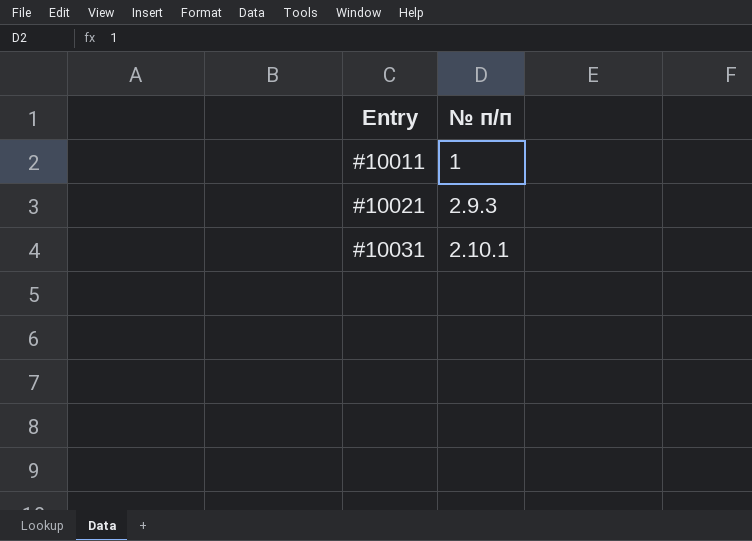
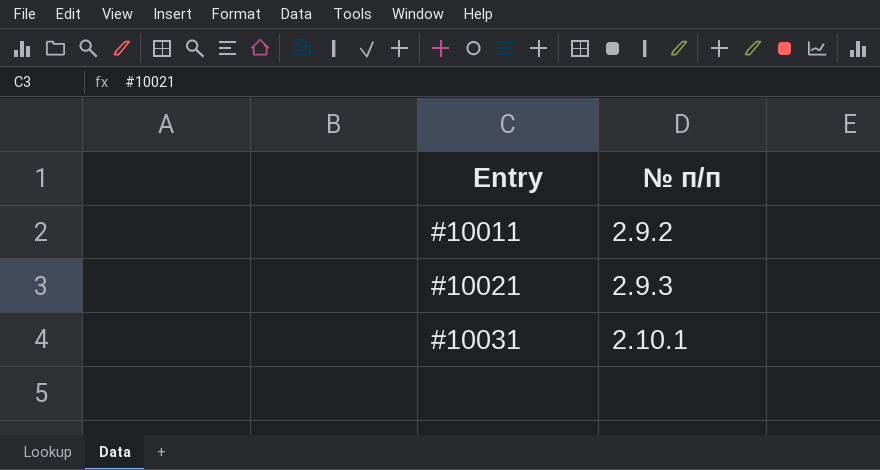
#10011 | № п/п: 1 -> 2.9.2

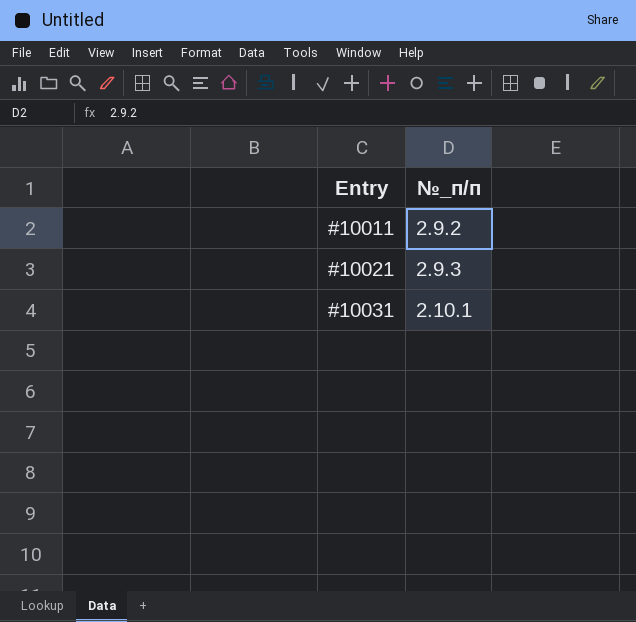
column name: № п/п -> №_п/п

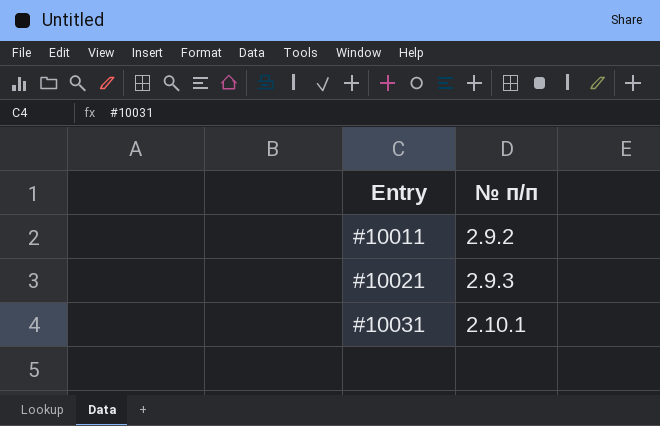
column name: №_п/п -> № п/п

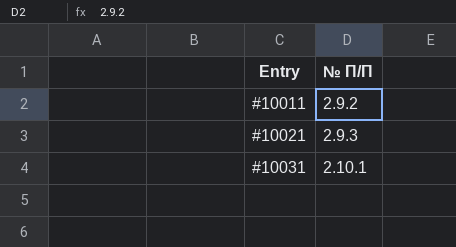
column name: № п/п -> № П/П

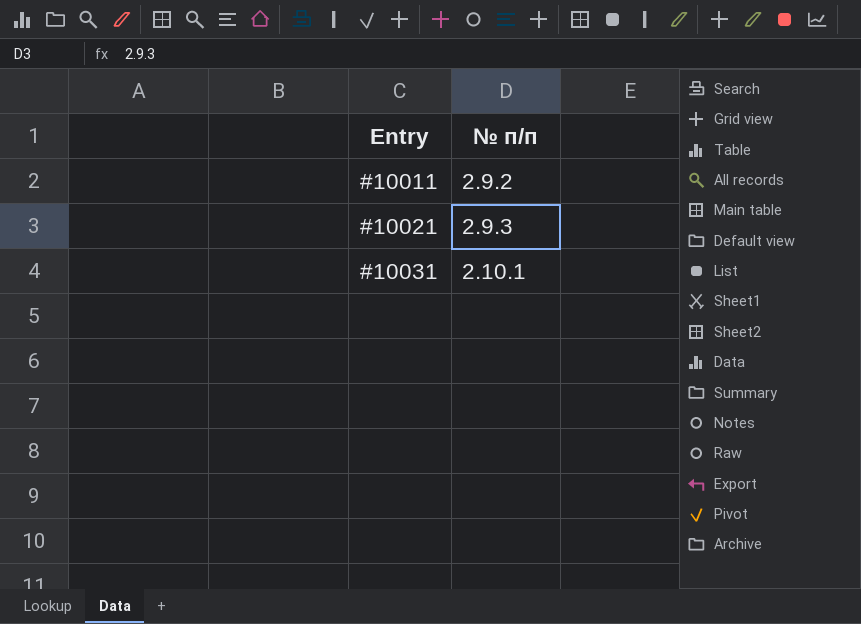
column name: № П/П -> № п/п

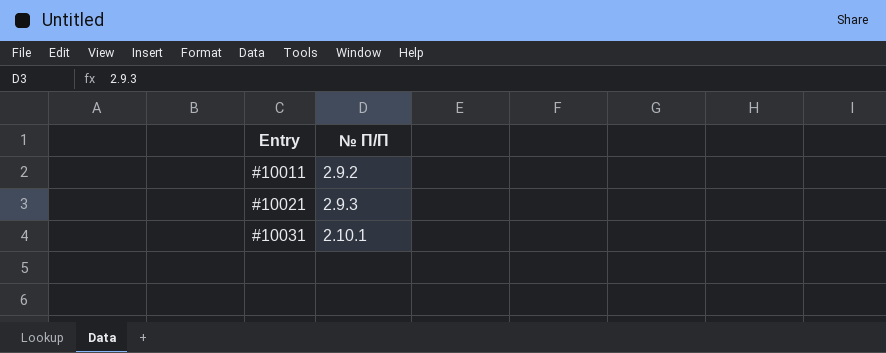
column name: № п/п -> № П/П

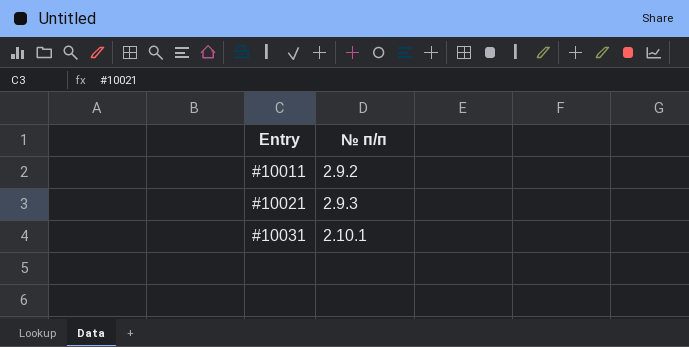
column name: № П/П -> № п/п

